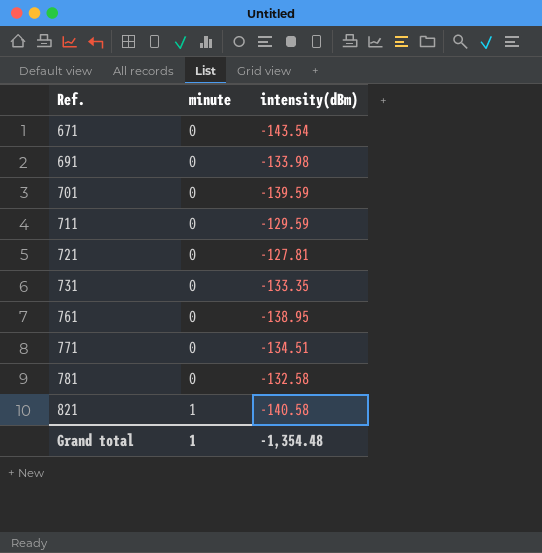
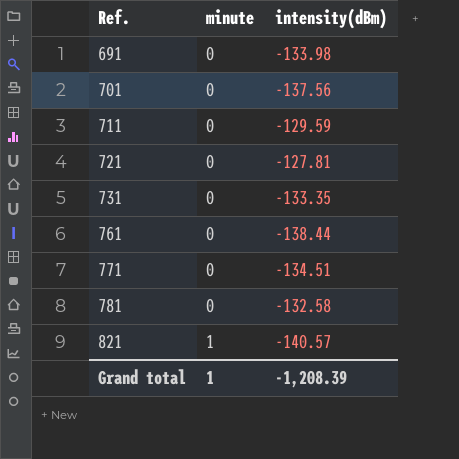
row 671: 0 | -143.54 -> none
701 | intensity(dBm): -139.59 -> -137.56
761 | intensity(dBm): -138.95 -> -138.44
821 | intensity(dBm): -140.58 -> -140.57
Grand total | intensity(dBm): -1,354.48 -> -1,208.39

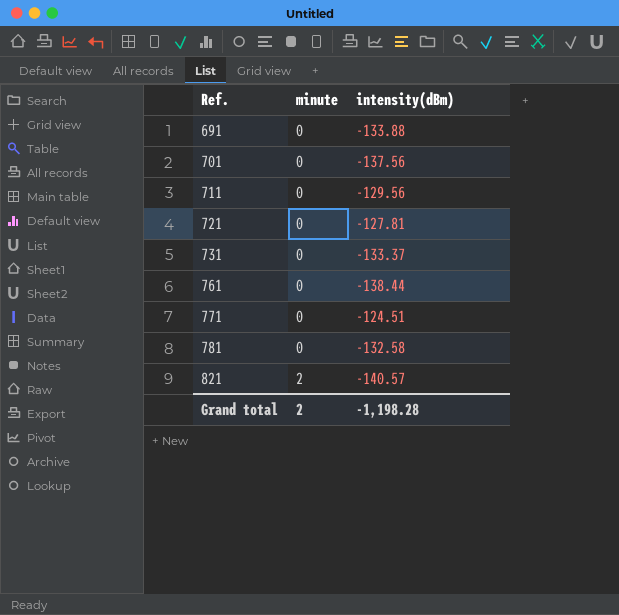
691 | intensity(dBm): -133.98 -> -133.88
711 | intensity(dBm): -129.59 -> -129.56
731 | intensity(dBm): -133.35 -> -133.37
771 | intensity(dBm): -134.51 -> -124.51
821 | minute: 1 -> 2
Grand total | minute: 1 -> 2
Grand total | intensity(dBm): -1,208.39 -> -1,198.28

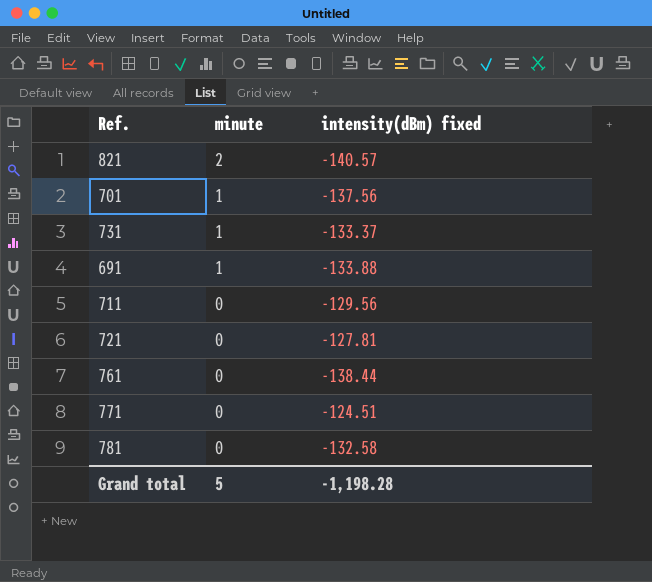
row order: Ref. ascending -> minute descending
column name: intensity(dBm) -> intensity(dBm) fixed
701 | minute: 0 -> 1
731 | minute: 0 -> 1
691 | minute: 0 -> 1
Grand total | minute: 2 -> 5

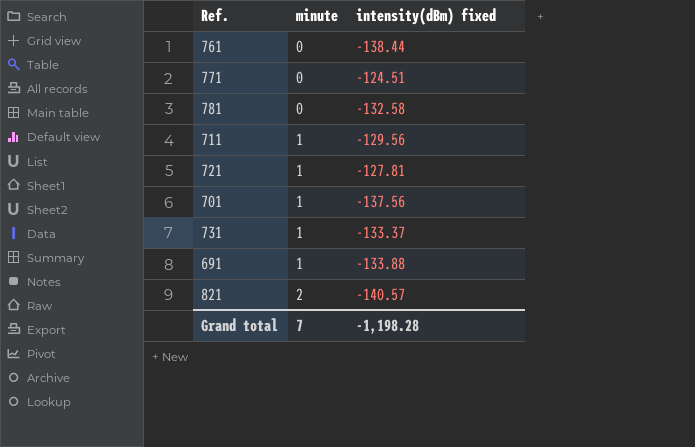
row order: minute descending -> minute ascending
711 | minute: 0 -> 1
721 | minute: 0 -> 1
Grand total | minute: 5 -> 7

